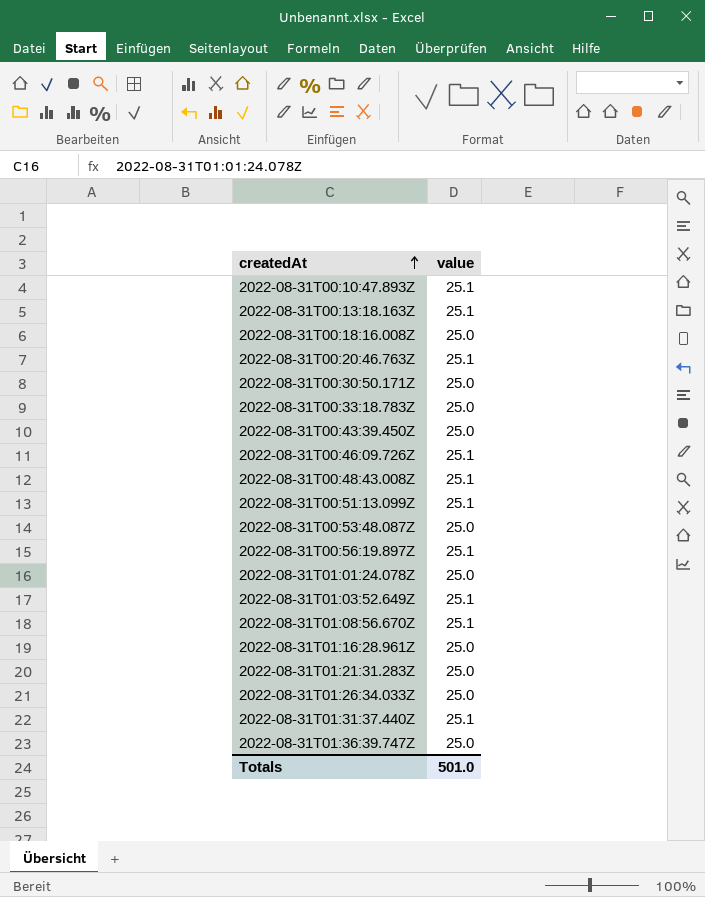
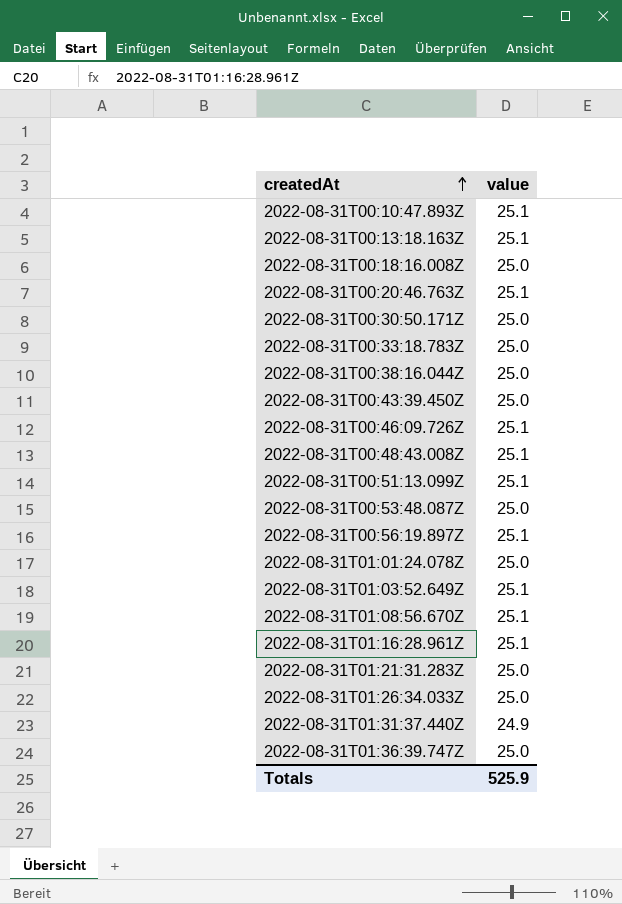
row 2022-08-31T00:38:16.044Z: none -> 25.0
2022-08-31T01:16:28.961Z | value: 25.0 -> 25.1
2022-08-31T01:31:37.440Z | value: 25.1 -> 24.9
Totals | value: 501.0 -> 525.9

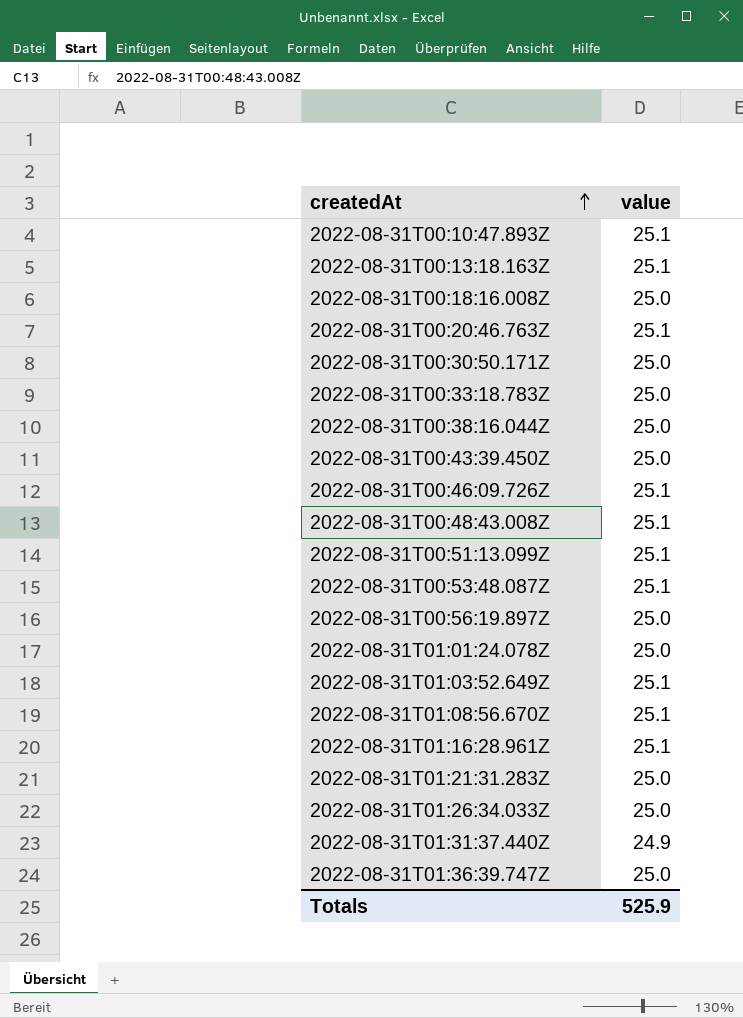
2022-08-31T00:53:48.087Z | value: 25.0 -> 25.1
2022-08-31T00:56:19.897Z | value: 25.1 -> 25.0

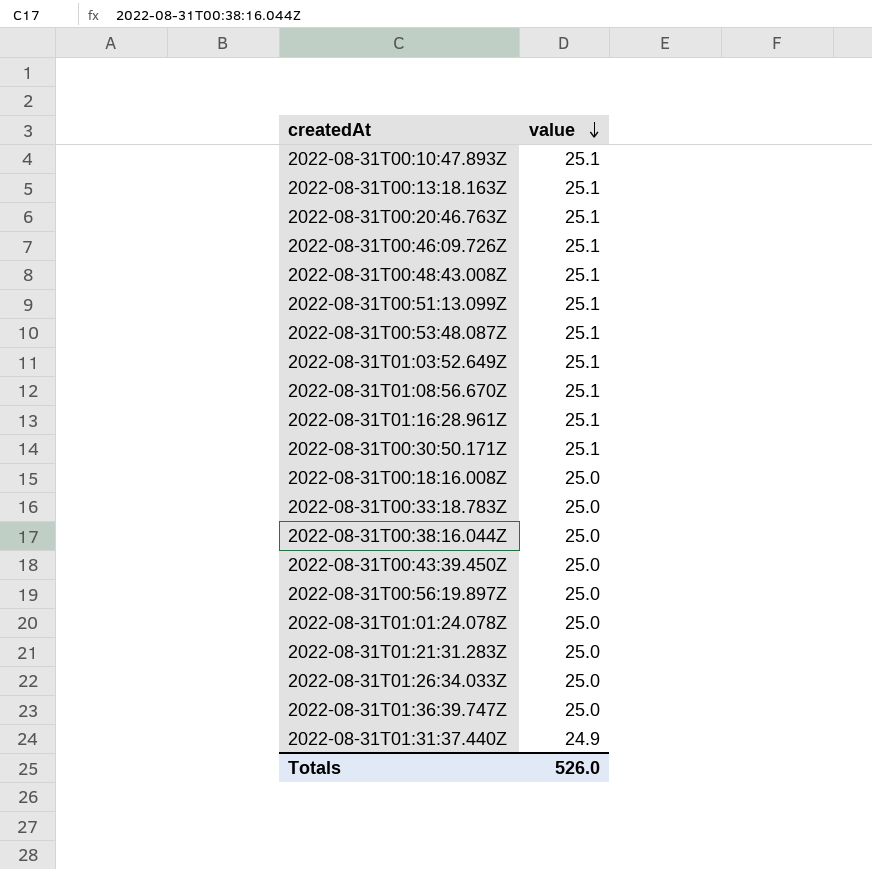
row order: createdAt ascending -> value descending
2022-08-31T00:30:50.171Z | value: 25.0 -> 25.1
Totals | value: 525.9 -> 526.0

